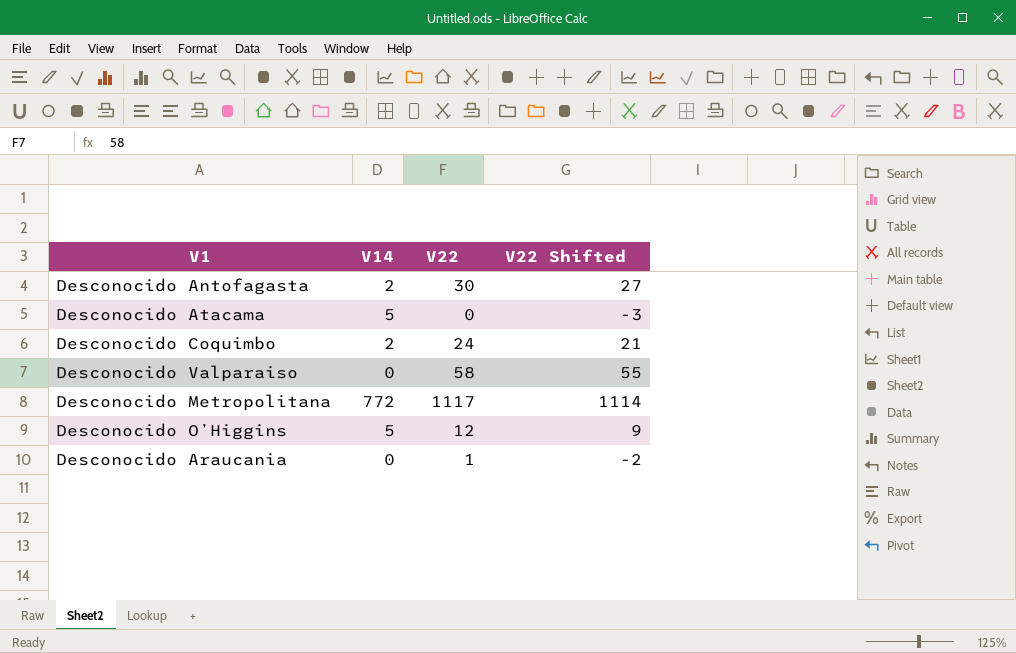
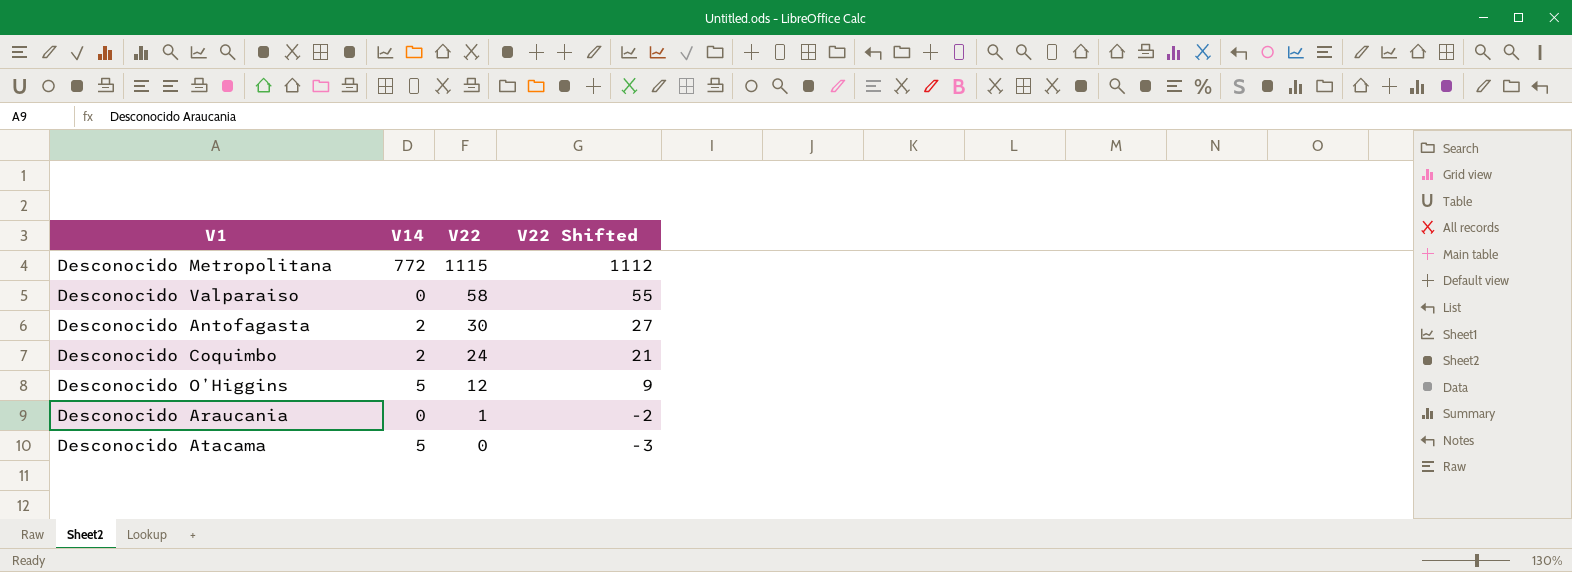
row order: none -> V22 descending
Desconocido Metropolitana | V22: 1117 -> 1115
Desconocido Metropolitana | V22 Shifted: 1114 -> 1112

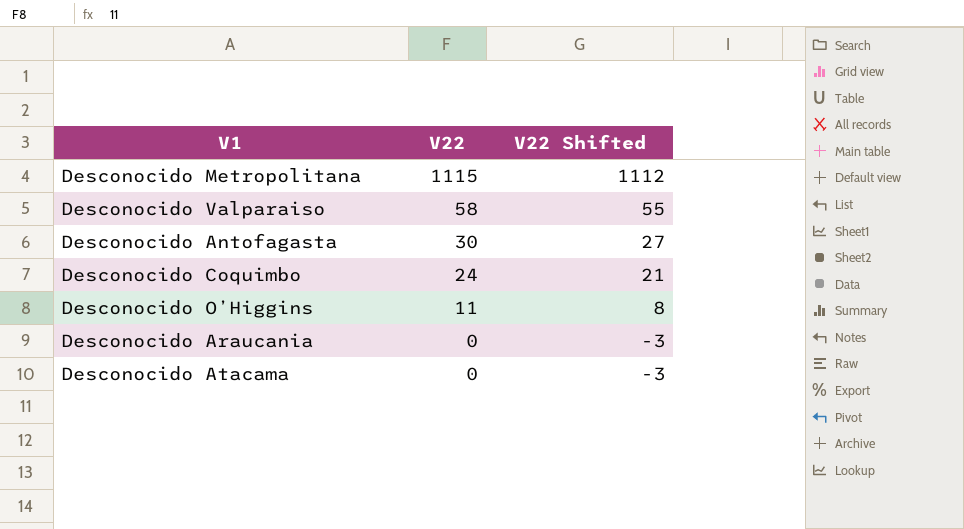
column V14 | position: 2 -> none
Desconocido O’Higgins | V22: 12 -> 11
Desconocido O’Higgins | V22 Shifted: 9 -> 8
Desconocido Araucania | V22: 1 -> 0
Desconocido Araucania | V22 Shifted: -2 -> -3

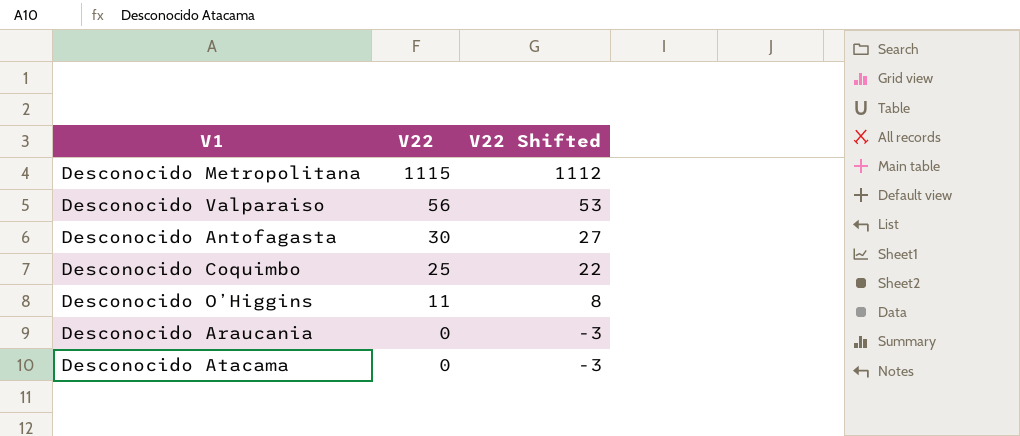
Desconocido Valparaiso | V22: 58 -> 56
Desconocido Valparaiso | V22 Shifted: 55 -> 53
Desconocido Coquimbo | V22: 24 -> 25
Desconocido Coquimbo | V22 Shifted: 21 -> 22

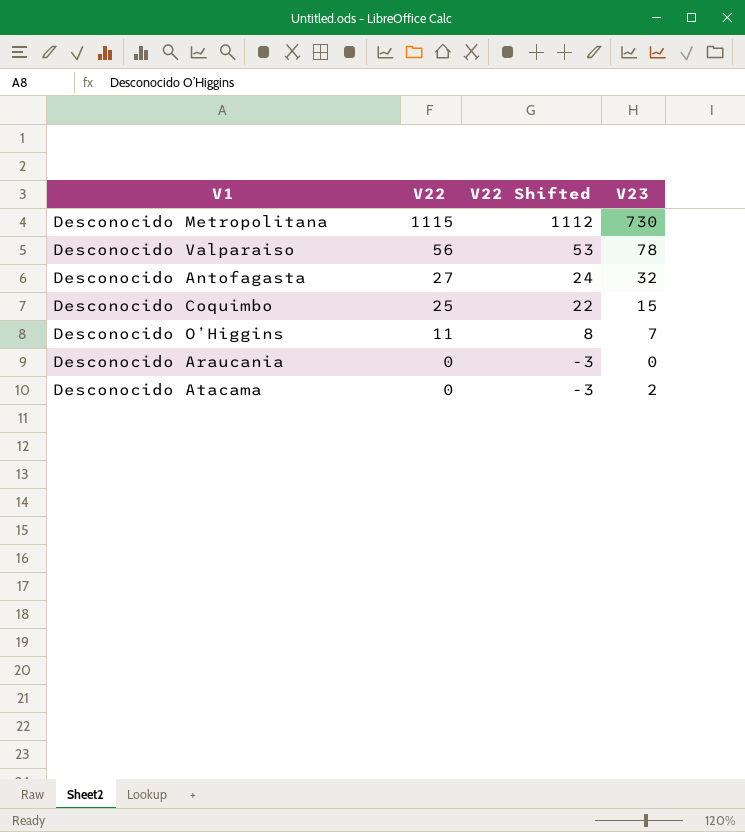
column V23 | position: none -> 4
Desconocido Antofagasta | V22: 30 -> 27
Desconocido Antofagasta | V22 Shifted: 27 -> 24

